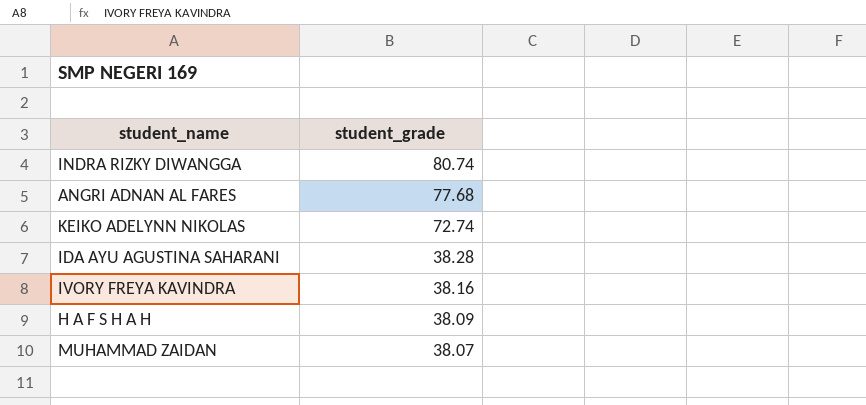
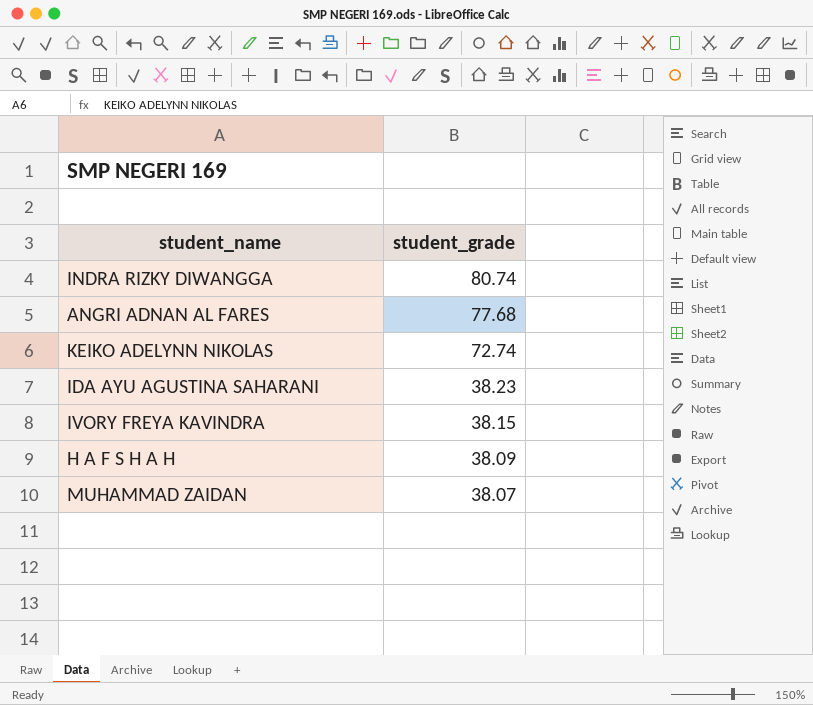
IDA AYU AGUSTINA SAHARANI | student_grade: 38.28 -> 38.23
IVORY FREYA KAVINDRA | student_grade: 38.16 -> 38.15

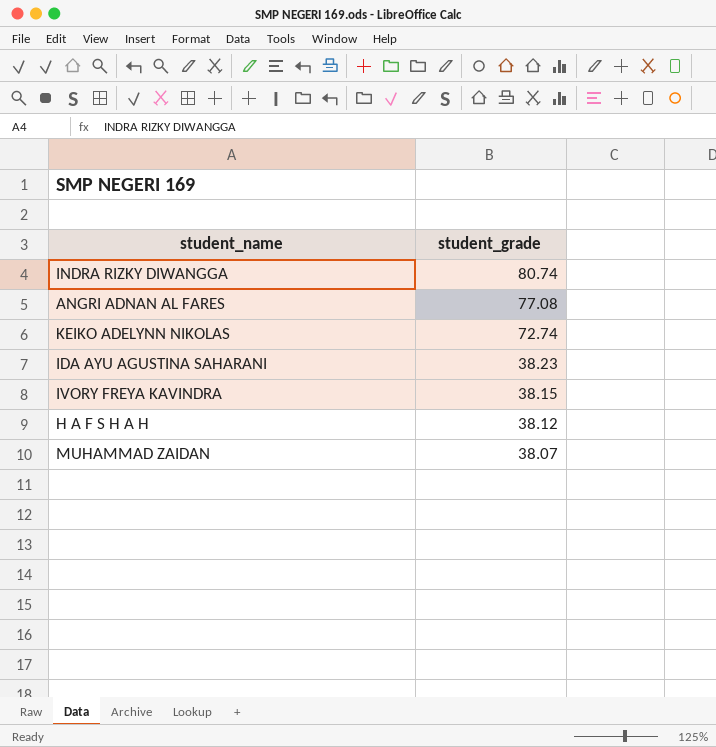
ANGRI ADNAN AL FARES | student_grade: 77.68 -> 77.08
H A F S H A H | student_grade: 38.09 -> 38.12

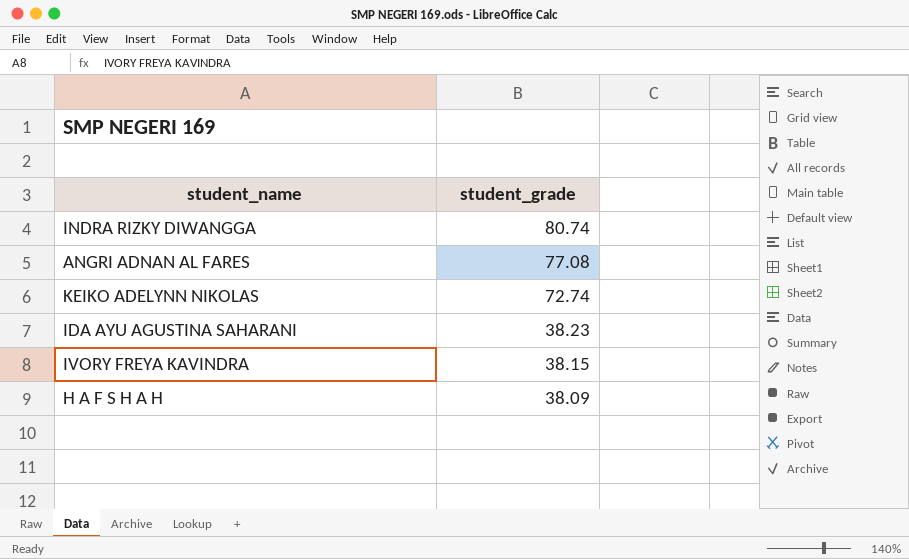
row MUHAMMAD ZAIDAN: 38.07 -> none
H A F S H A H | student_grade: 38.12 -> 38.09

